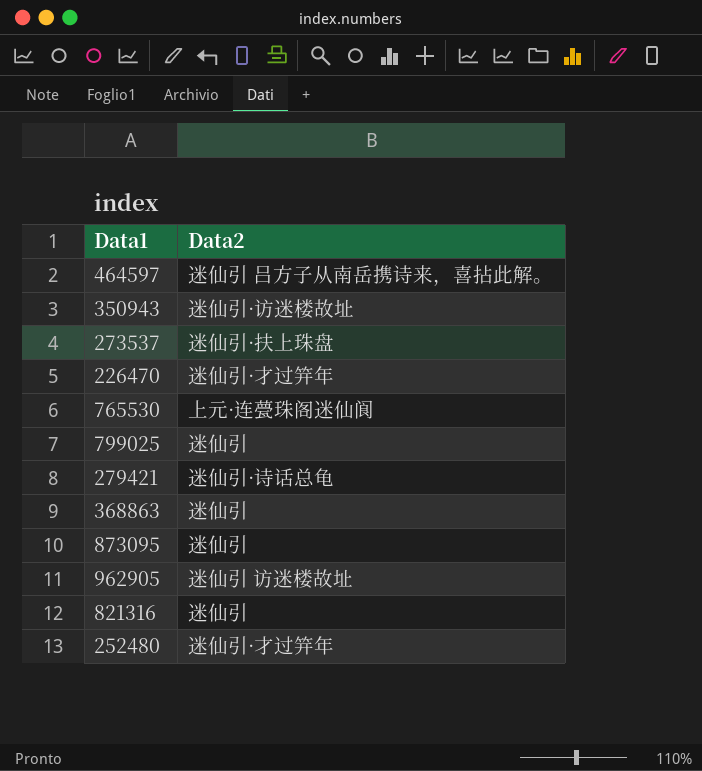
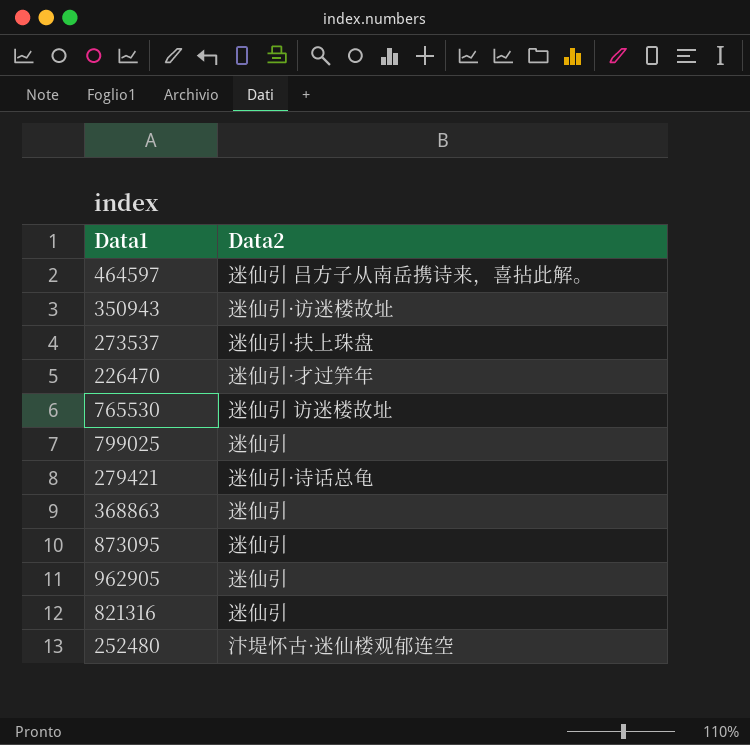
765530 | Data2: 上元·连甍珠阁迷仙阆 -> 迷仙引 访迷楼故址
962905 | Data2: 迷仙引 访迷楼故址 -> 迷仙引
252480 | Data2: 迷仙引·才过笄年 -> 汴堤怀古·迷仙楼观郁连空

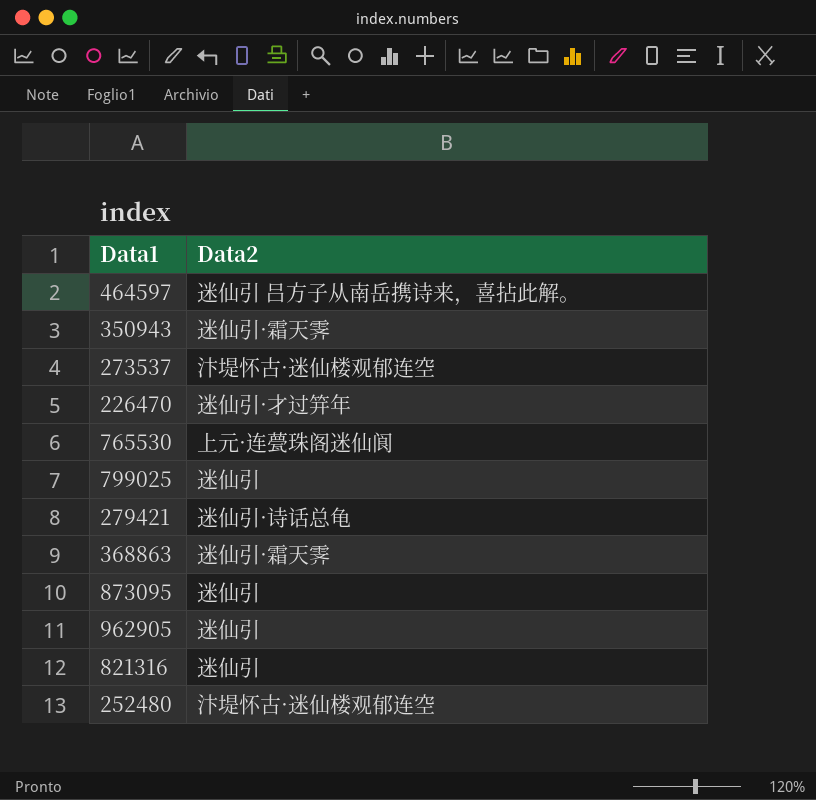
350943 | Data2: 迷仙引·访迷楼故址 -> 迷仙引·霜天霁
273537 | Data2: 迷仙引·扶上珠盘 -> 汴堤怀古·迷仙楼观郁连空
765530 | Data2: 迷仙引 访迷楼故址 -> 上元·连甍珠阁迷仙阆
368863 | Data2: 迷仙引 -> 迷仙引·霜天霁

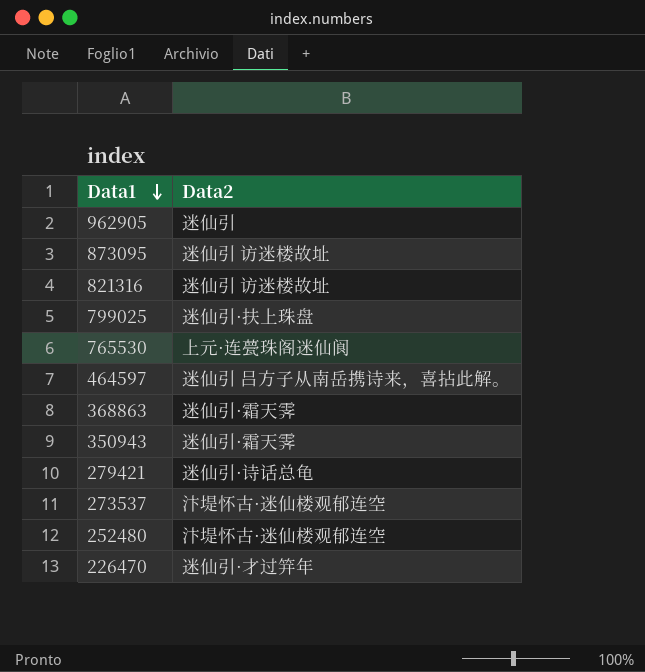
row order: none -> Data1 descending
873095 | Data2: 迷仙引 -> 迷仙引 访迷楼故址
821316 | Data2: 迷仙引 -> 迷仙引 访迷楼故址
799025 | Data2: 迷仙引 -> 迷仙引·扶上珠盘

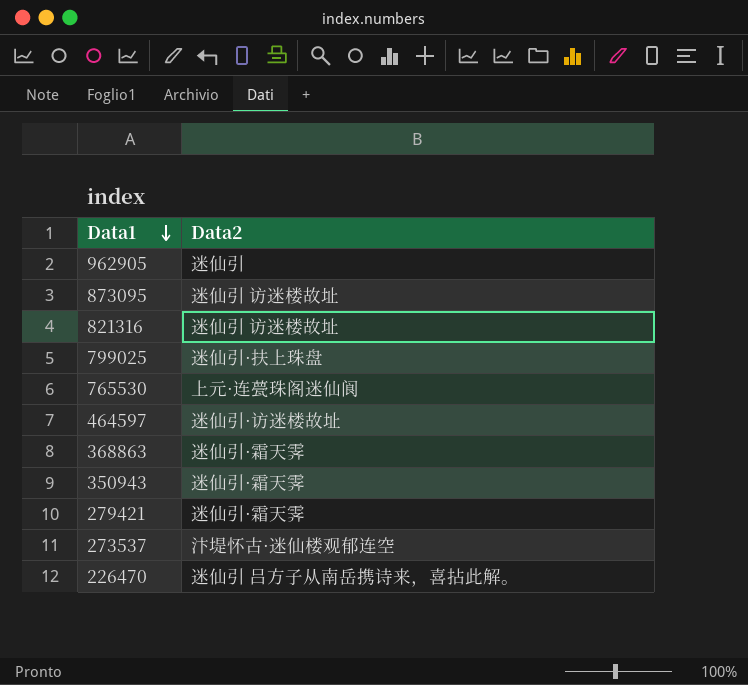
row 252480: 汴堤怀古·迷仙楼观郁连空 -> none
464597 | Data2: 迷仙引 吕方子从南岳携诗来，喜拈此解。 -> 迷仙引·访迷楼故址
279421 | Data2: 迷仙引·诗话总龟 -> 迷仙引·霜天霁
226470 | Data2: 迷仙引·才过笄年 -> 迷仙引 吕方子从南岳携诗来，喜拈此解。

